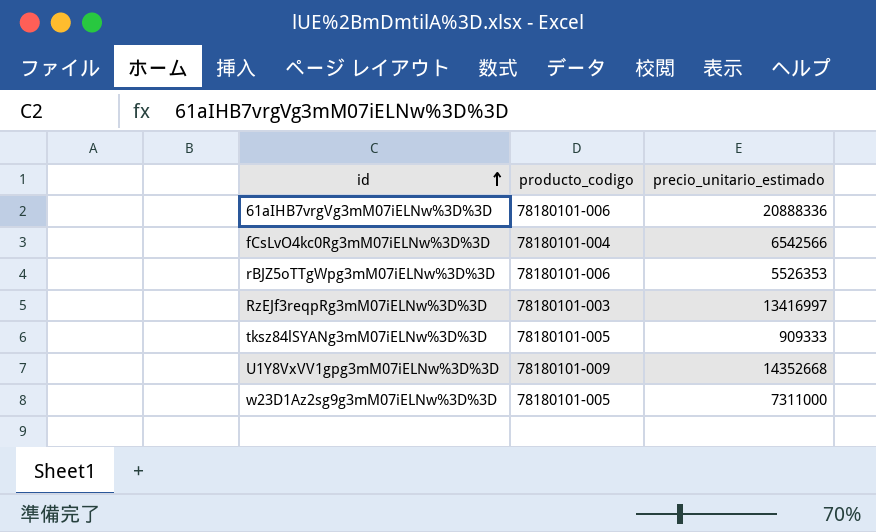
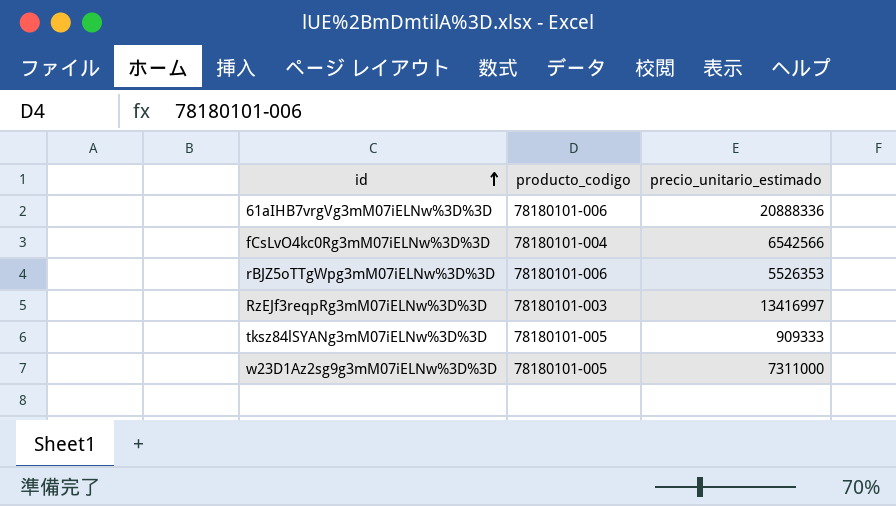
row U1Y8VxVV1gpg3mM07iELNw%3D%3D: 78180101-009 | 14352668 -> none

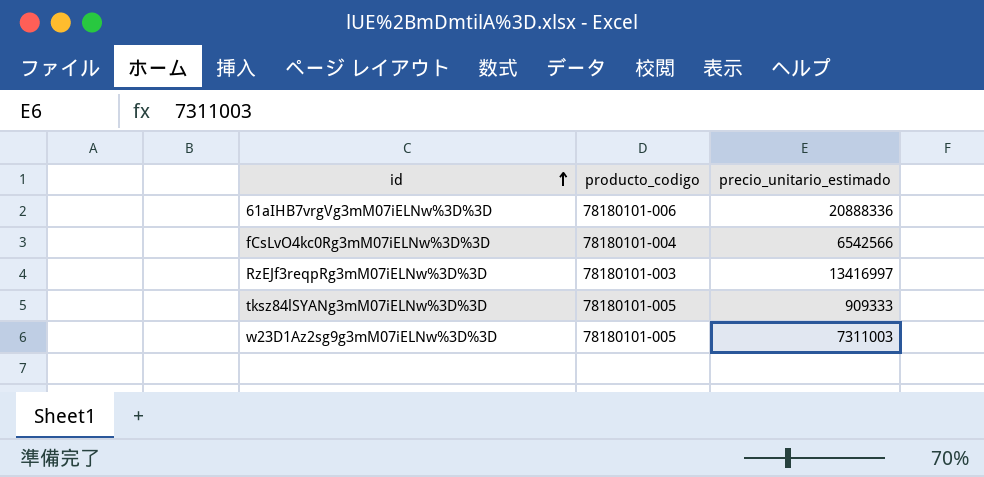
row rBJZ5oTTgWpg3mM07iELNw%3D%3D: 78180101-006 | 5526353 -> none
w23D1Az2sg9g3mM07iELNw%3D%3D | precio_unitario_estimado: 7311000 -> 7311003

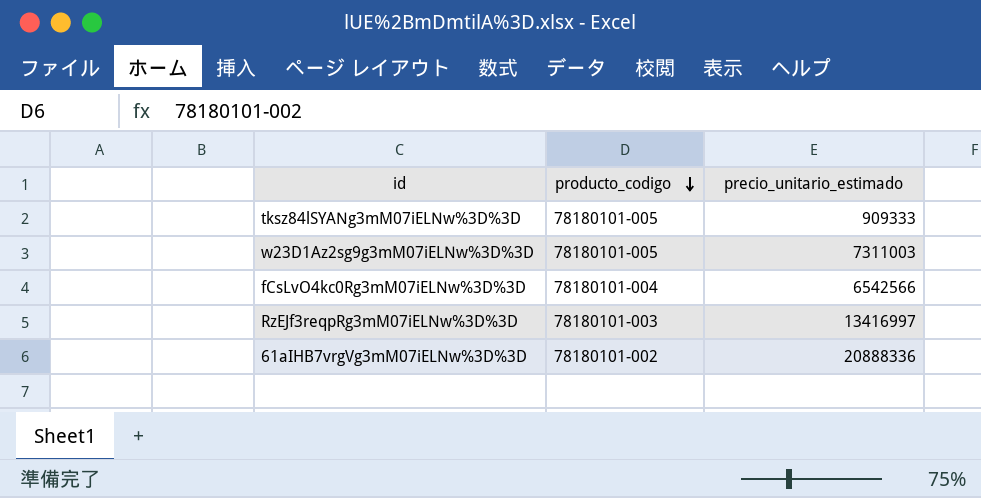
row order: id ascending -> producto_codigo descending
61aIHB7vrgVg3mM07iELNw%3D%3D | producto_codigo: 78180101-006 -> 78180101-002

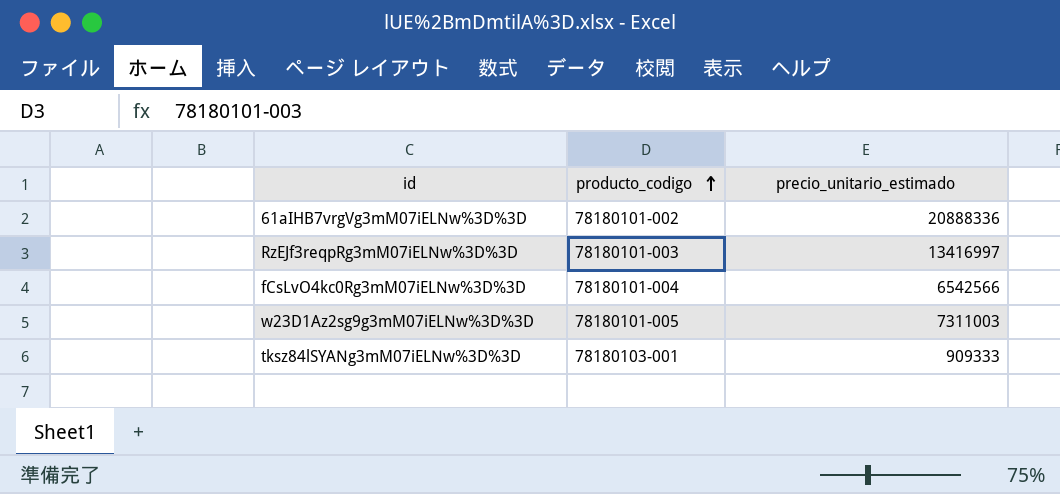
row order: producto_codigo descending -> producto_codigo ascending
tksz84lSYANg3mM07iELNw%3D%3D | producto_codigo: 78180101-005 -> 78180103-001

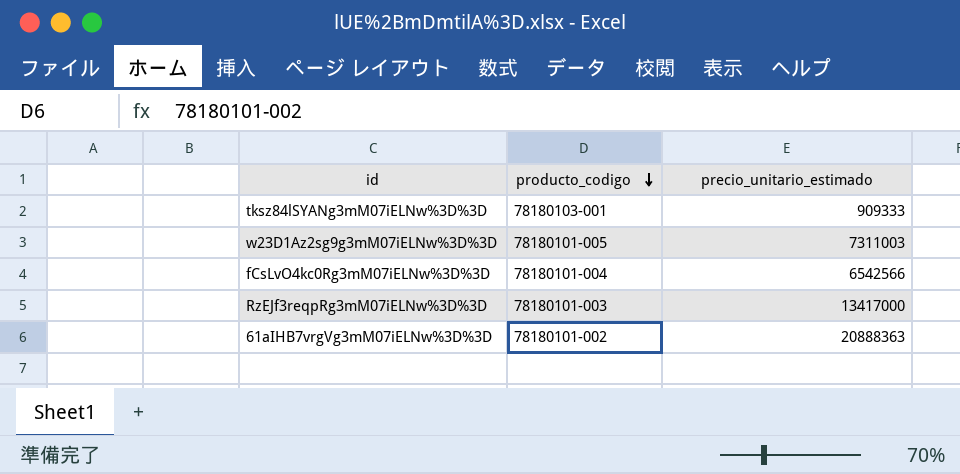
row order: producto_codigo ascending -> producto_codigo descending
RzEJf3reqpRg3mM07iELNw%3D%3D | precio_unitario_estimado: 13416997 -> 13417000
61aIHB7vrgVg3mM07iELNw%3D%3D | precio_unitario_estimado: 20888336 -> 20888363

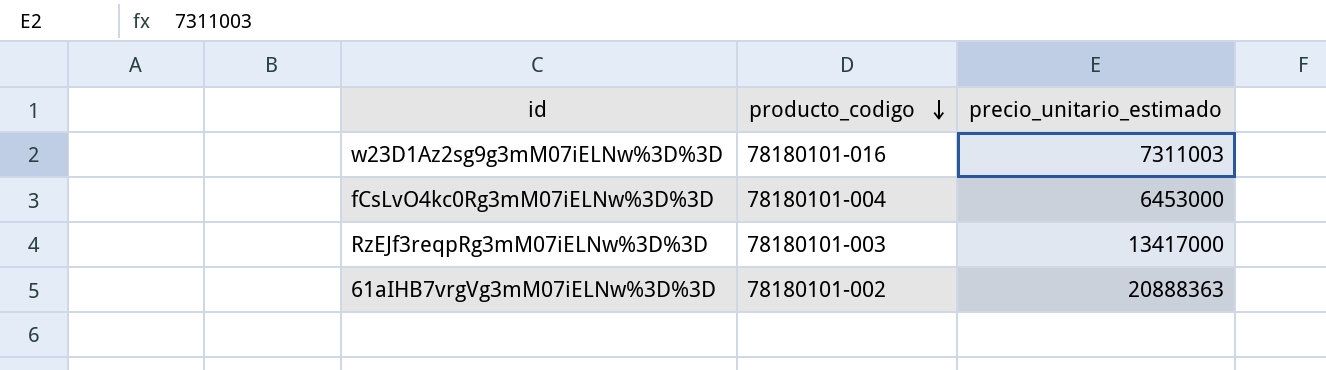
row tksz84lSYANg3mM07iELNw%3D%3D: 78180103-001 | 909333 -> none
w23D1Az2sg9g3mM07iELNw%3D%3D | producto_codigo: 78180101-005 -> 78180101-016
fCsLvO4kc0Rg3mM07iELNw%3D%3D | precio_unitario_estimado: 6542566 -> 6453000

